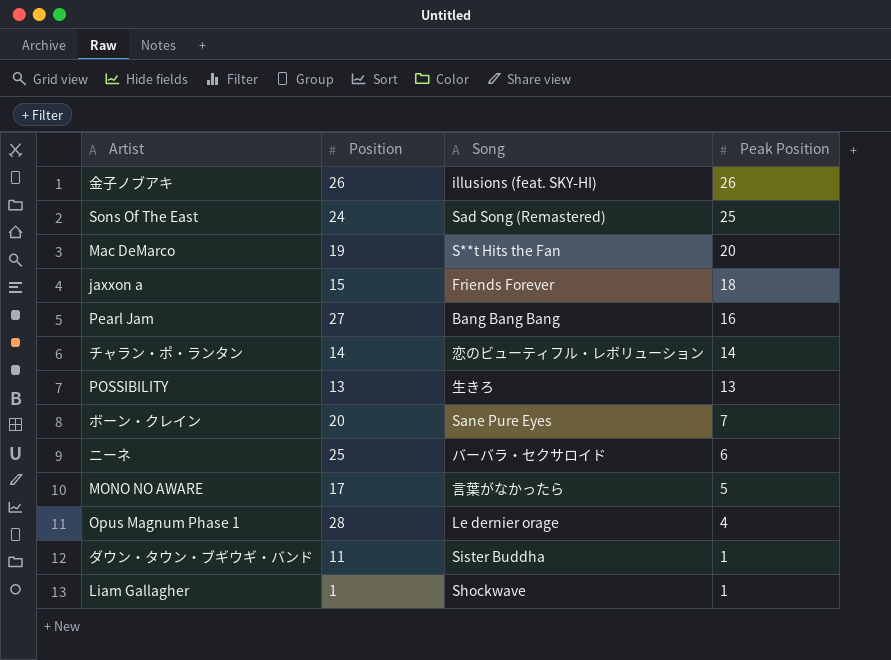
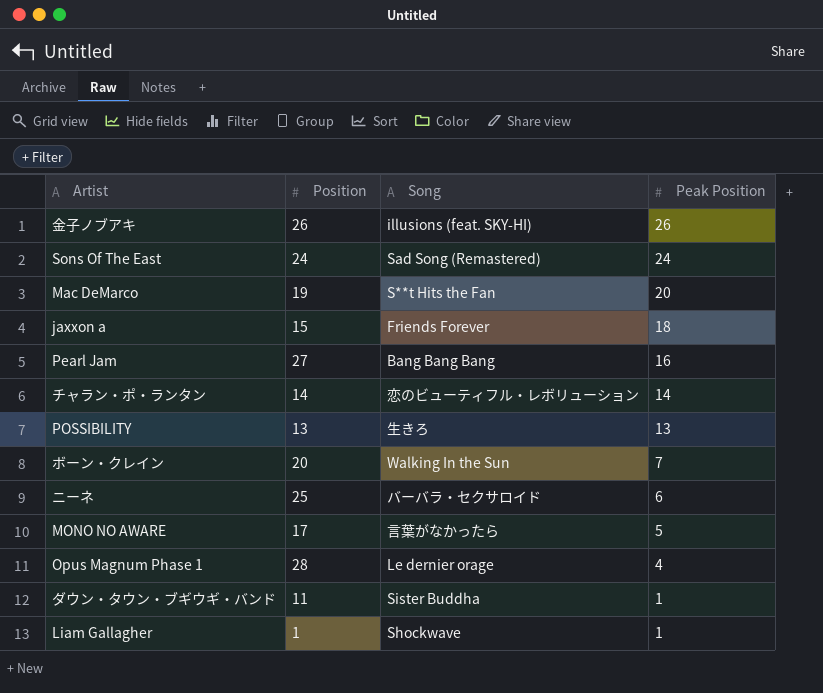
Sons Of The East | Peak Position: 25 -> 24
ボーン・クレイン | Song: Sane Pure Eyes -> Walking In the Sun

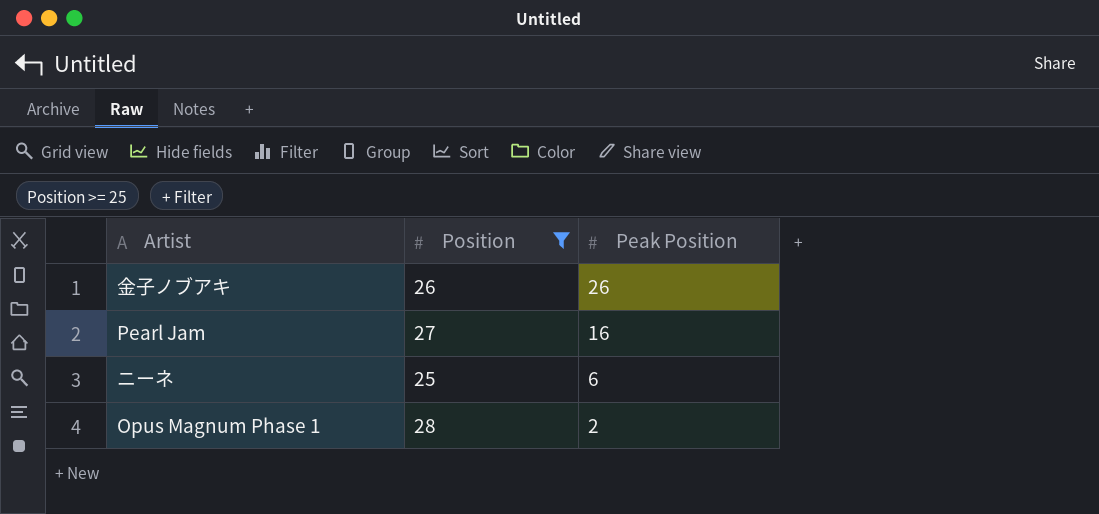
filter: none -> Position >= 25
column Song | position: 3 -> none
Opus Magnum Phase 1 | Peak Position: 4 -> 2

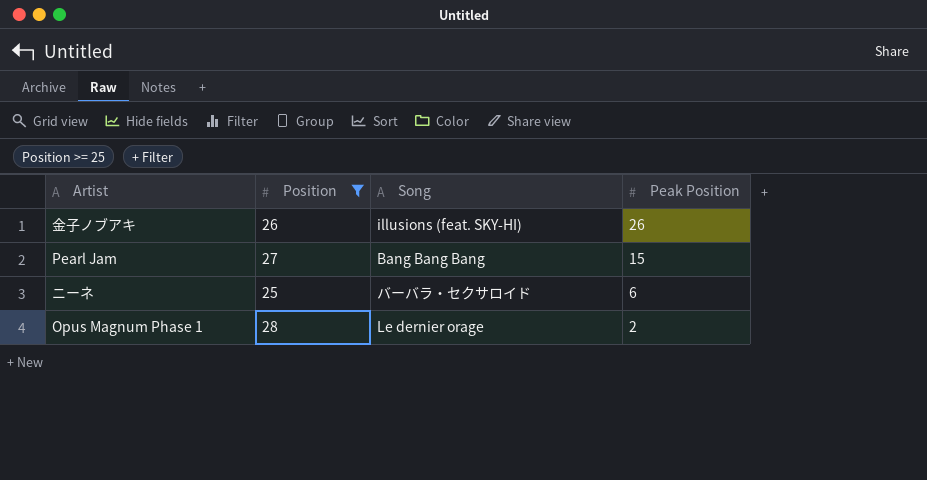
column Song | position: none -> 3
Pearl Jam | Peak Position: 16 -> 15

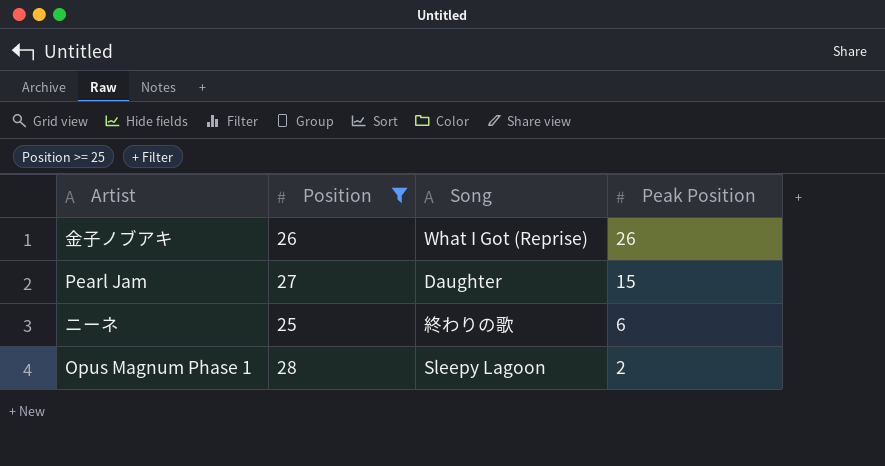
金子ノブアキ | Song: illusions (feat. SKY-HI) -> What I Got (Reprise)
Pearl Jam | Song: Bang Bang Bang -> Daughter
ニーネ | Song: バーバラ・セクサロイド -> 終わりの歌
Opus Magnum Phase 1 | Song: Le dernier orage -> Sleepy Lagoon

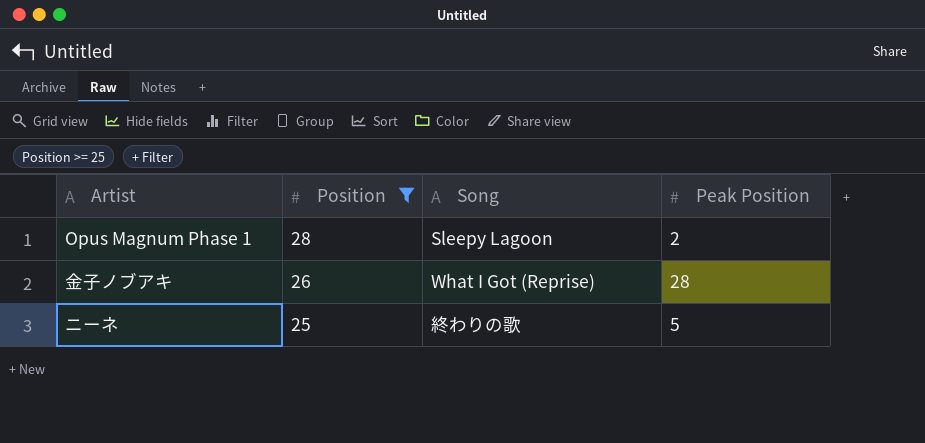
row order: Peak Position descending -> Position descending
row Pearl Jam: 27 | Daughter | 15 -> none
金子ノブアキ | Peak Position: 26 -> 28
ニーネ | Peak Position: 6 -> 5

